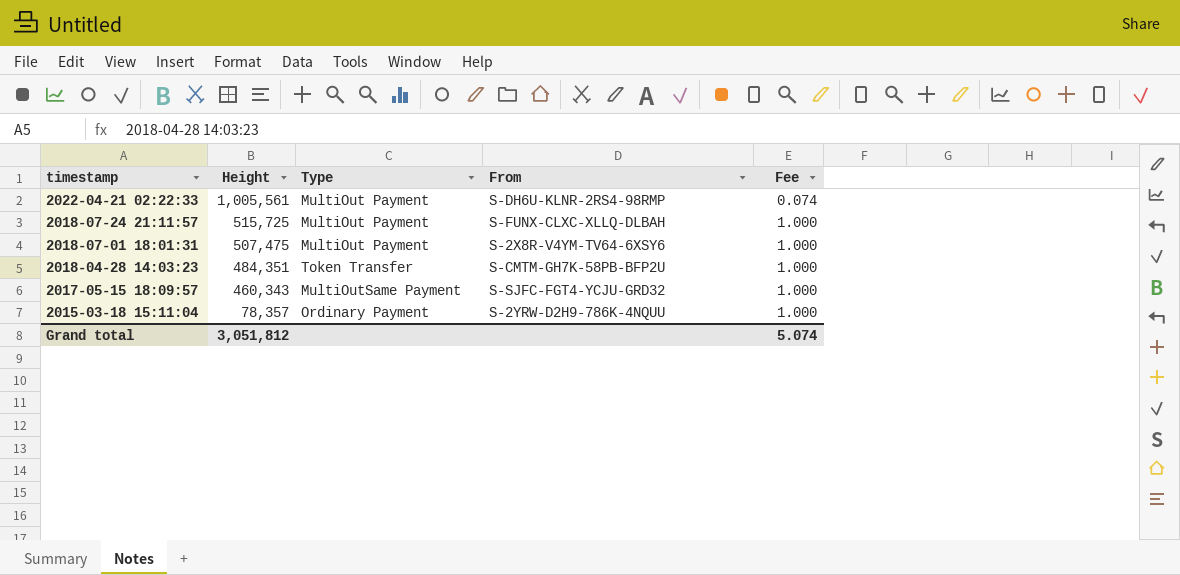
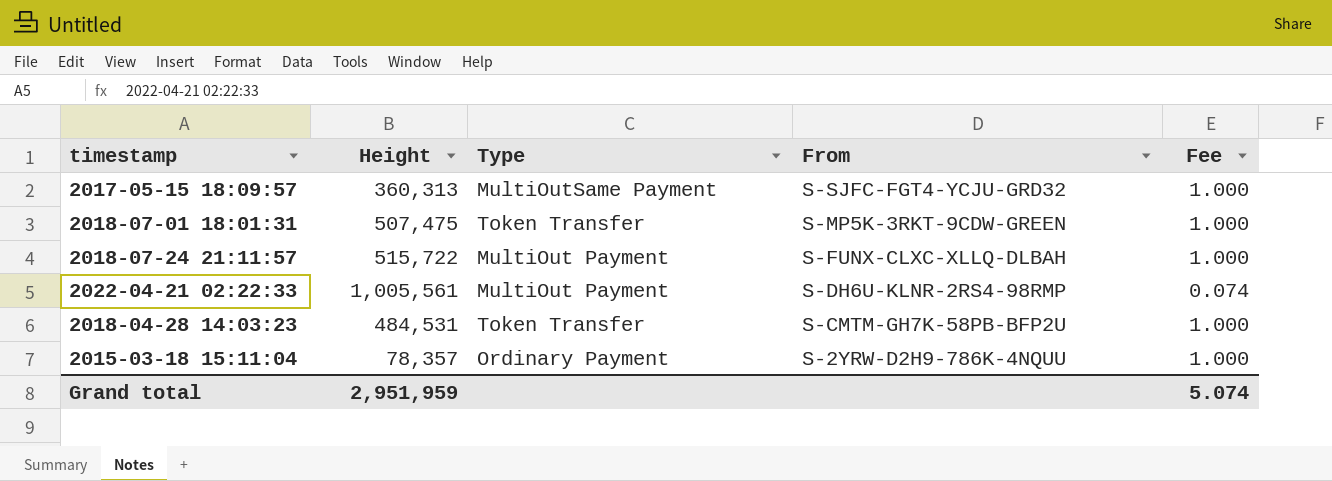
row order: timestamp descending -> From descending
2017-05-15 18:09:57 | Height: 460,343 -> 360,313
2018-07-01 18:01:31 | Type: MultiOut Payment -> Token Transfer
2018-07-01 18:01:31 | From: S-2X8R-V4YM-TV64-6XSY6 -> S-MP5K-3RKT-9CDW-GREEN
2018-07-24 21:11:57 | Height: 515,725 -> 515,722
2018-04-28 14:03:23 | Height: 484,351 -> 484,531
Grand total | Height: 3,051,812 -> 2,951,959

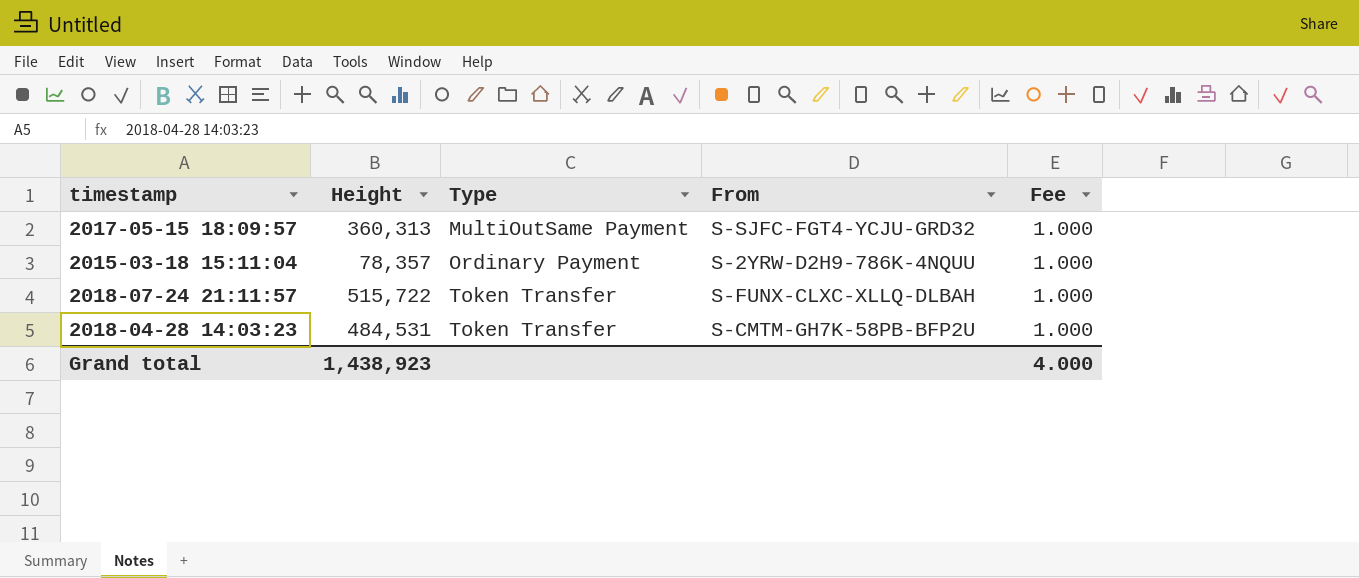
row order: From descending -> Type ascending
row 2018-07-01 18:01:31: 507,475 | Token Transfer | S-MP5K-3RKT-9CDW-GREEN | 1.000 -> none
row 2022-04-21 02:22:33: 1,005,561 | MultiOut Payment | S-DH6U-KLNR-2RS4-98RMP | 0.074 -> none
2018-07-24 21:11:57 | Type: MultiOut Payment -> Token Transfer
Grand total | Height: 2,951,959 -> 1,438,923
Grand total | Fee: 5.074 -> 4.000

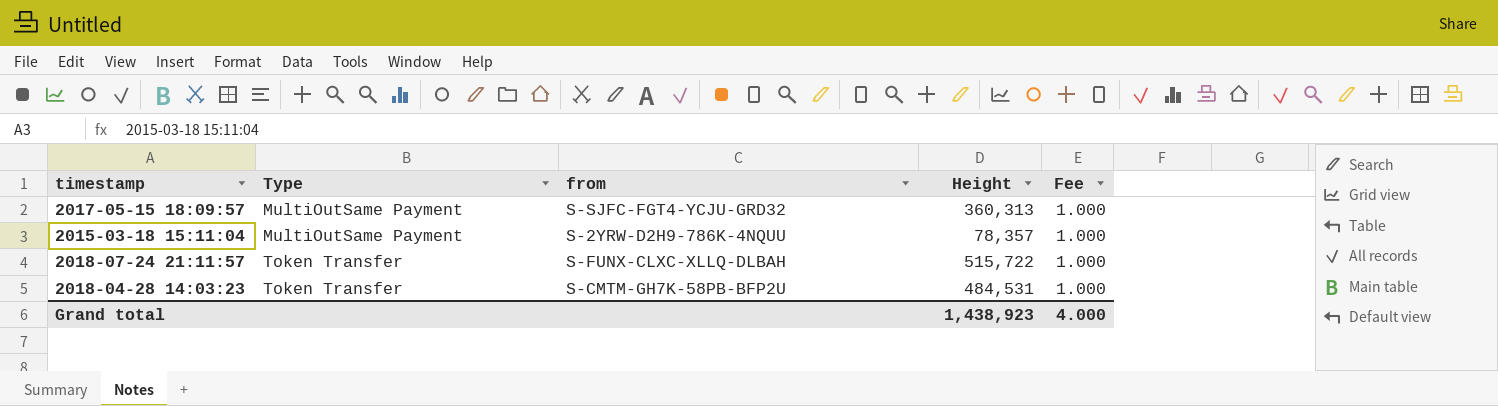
column name: From -> from
column Height | position: 2 -> 4
2015-03-18 15:11:04 | Type: Ordinary Payment -> MultiOutSame Payment

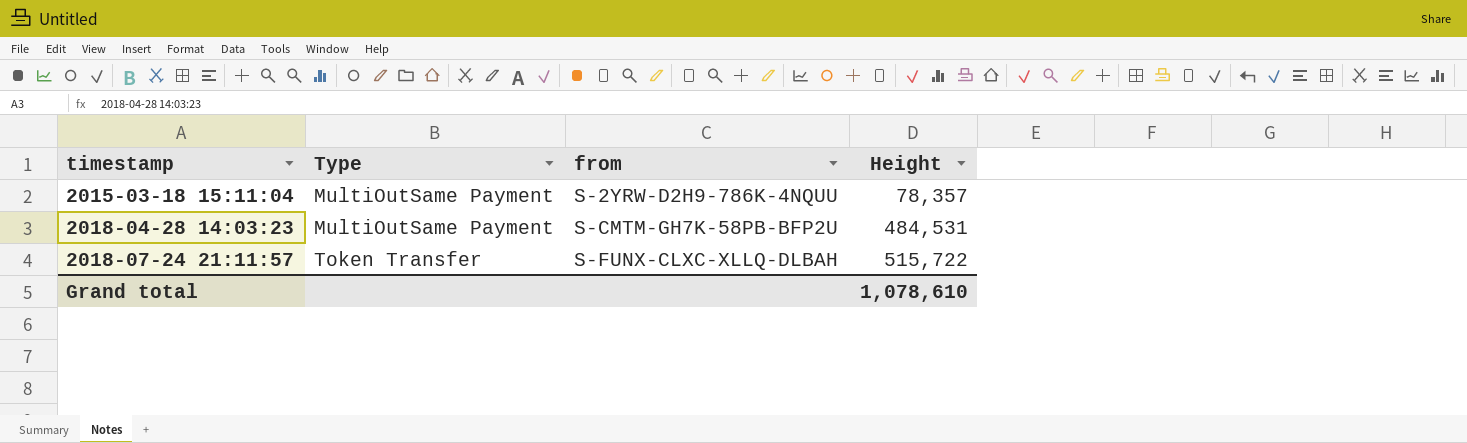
row order: Type ascending -> timestamp ascending
column Fee | position: 5 -> none
row 2017-05-15 18:09:57: MultiOutSame Payment | S-SJFC-FGT4-YCJU-GRD32 | 360,313 | 1.000 -> none
2018-04-28 14:03:23 | Type: Token Transfer -> MultiOutSame Payment
Grand total | Height: 1,438,923 -> 1,078,610

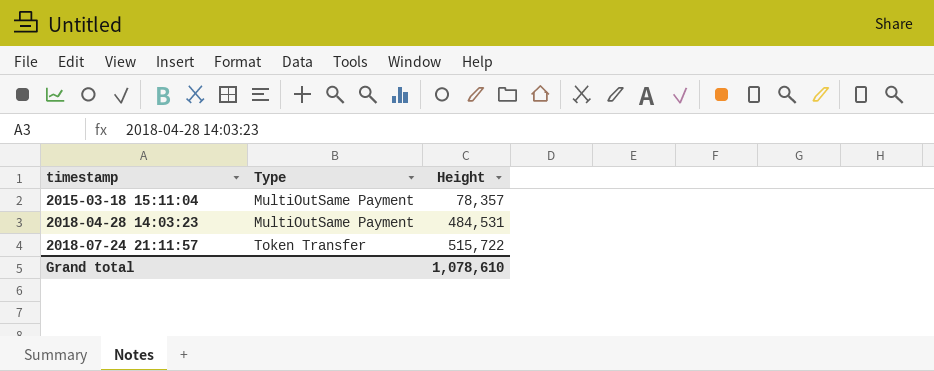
column from | position: 3 -> none

